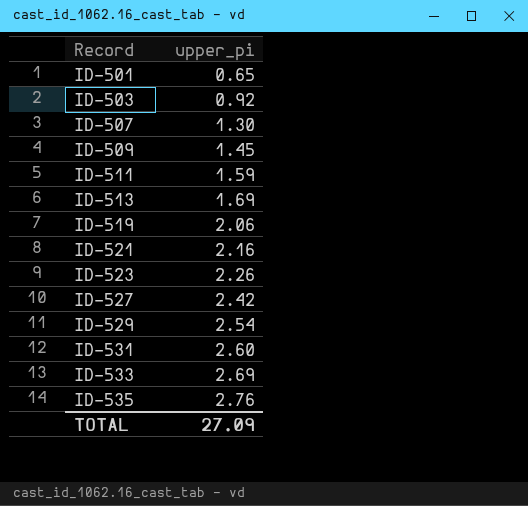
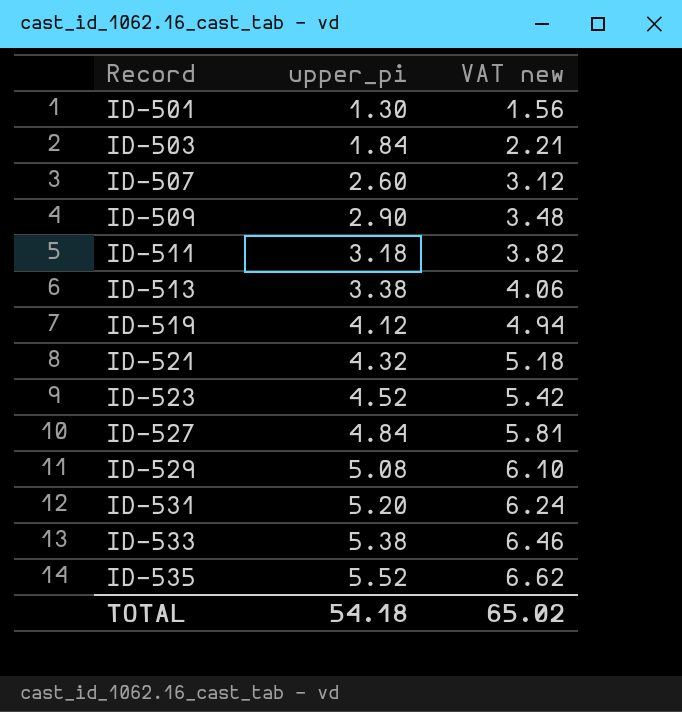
column VAT new | formula: none -> [upper_pi] * 1.2
ID-501 | upper_pi: 0.65 -> 1.30
ID-503 | upper_pi: 0.92 -> 1.84
ID-507 | upper_pi: 1.30 -> 2.60
ID-509 | upper_pi: 1.45 -> 2.90
ID-511 | upper_pi: 1.59 -> 3.18
ID-513 | upper_pi: 1.69 -> 3.38
ID-519 | upper_pi: 2.06 -> 4.12
ID-521 | upper_pi: 2.16 -> 4.32
ID-523 | upper_pi: 2.26 -> 4.52
ID-527 | upper_pi: 2.42 -> 4.84
ID-529 | upper_pi: 2.54 -> 5.08
ID-531 | upper_pi: 2.60 -> 5.20
ID-533 | upper_pi: 2.69 -> 5.38
ID-535 | upper_pi: 2.76 -> 5.52
TOTAL | upper_pi: 27.09 -> 54.18

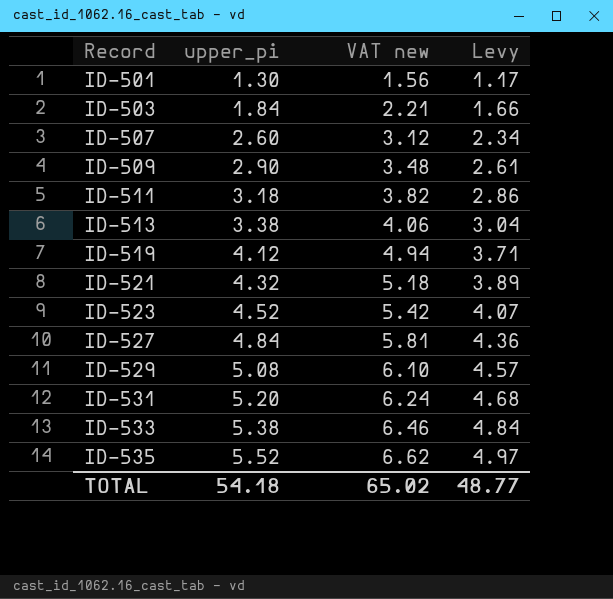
column Levy | formula: none -> [upper_pi] * 0.9

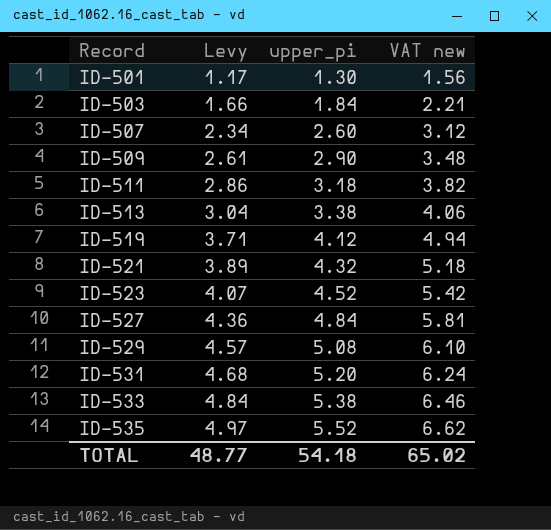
column Levy | position: 4 -> 2

